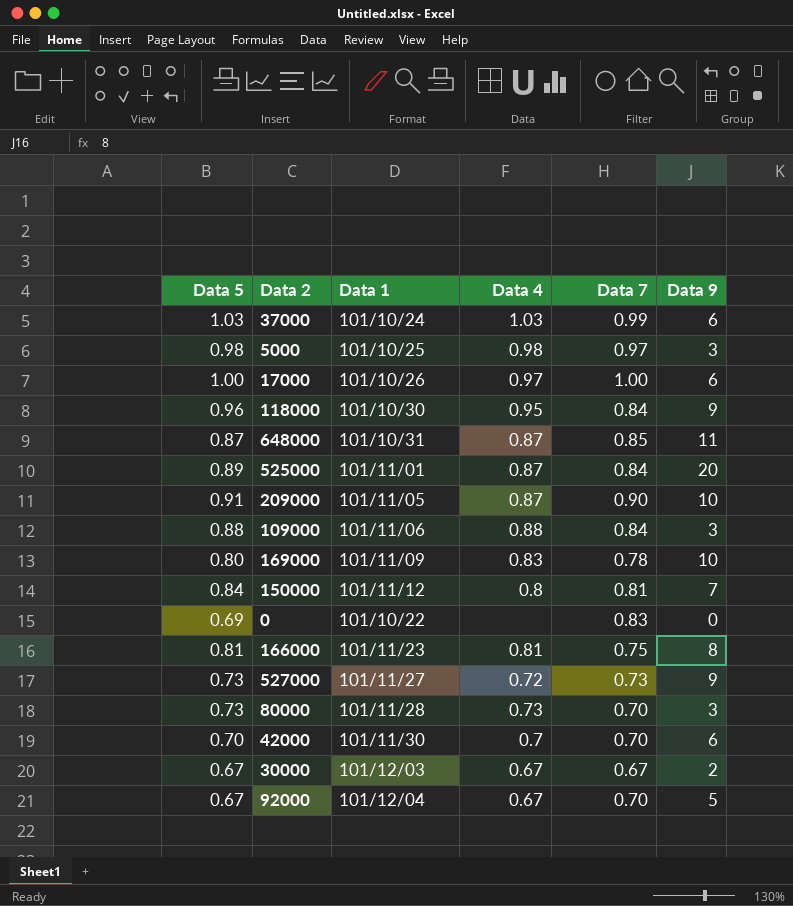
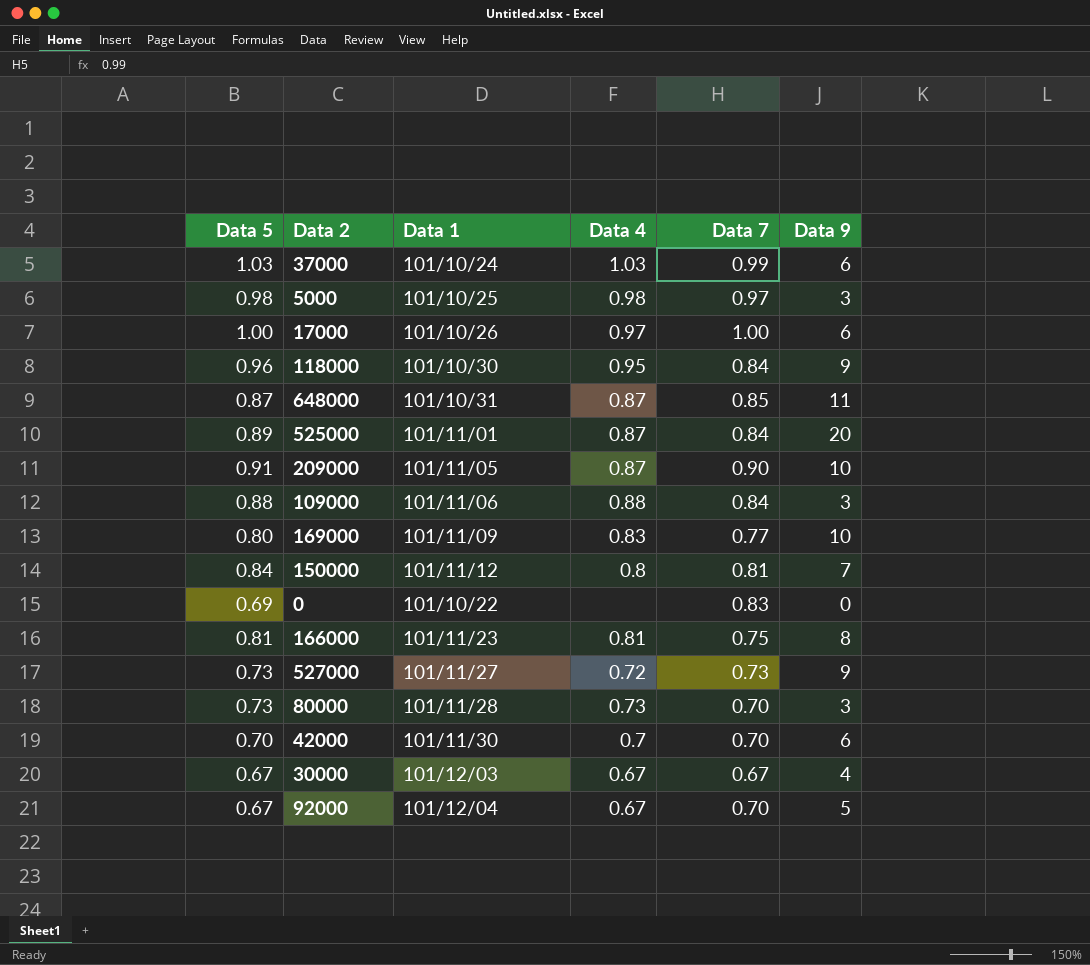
169000 | Data 7: 0.78 -> 0.77
30000 | Data 9: 2 -> 4

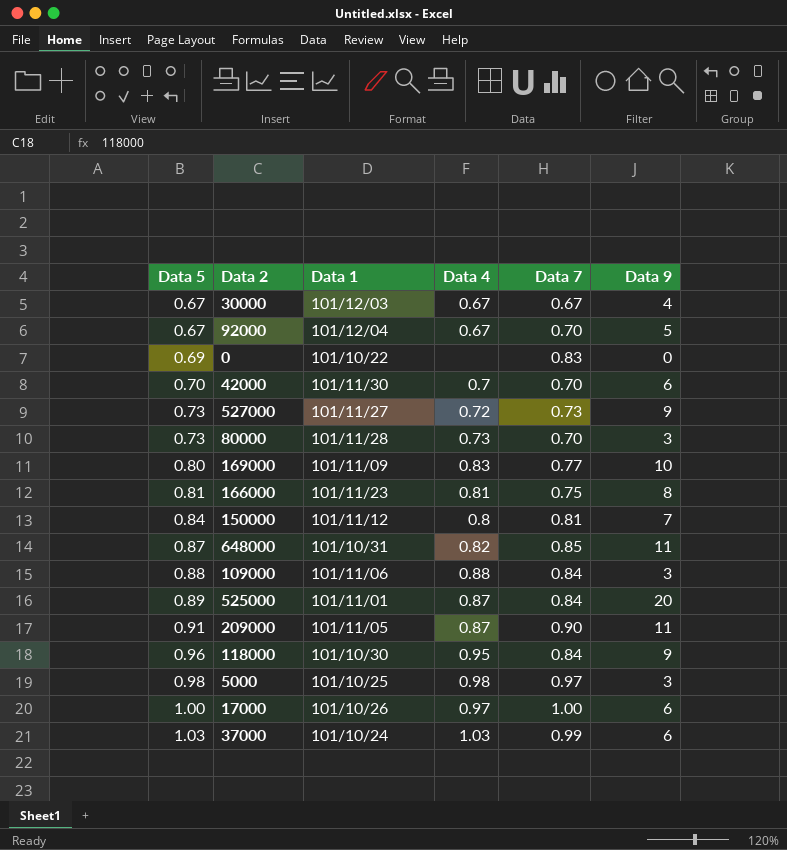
row order: none -> Data 5 ascending
648000 | Data 4: 0.87 -> 0.82
209000 | Data 9: 10 -> 11

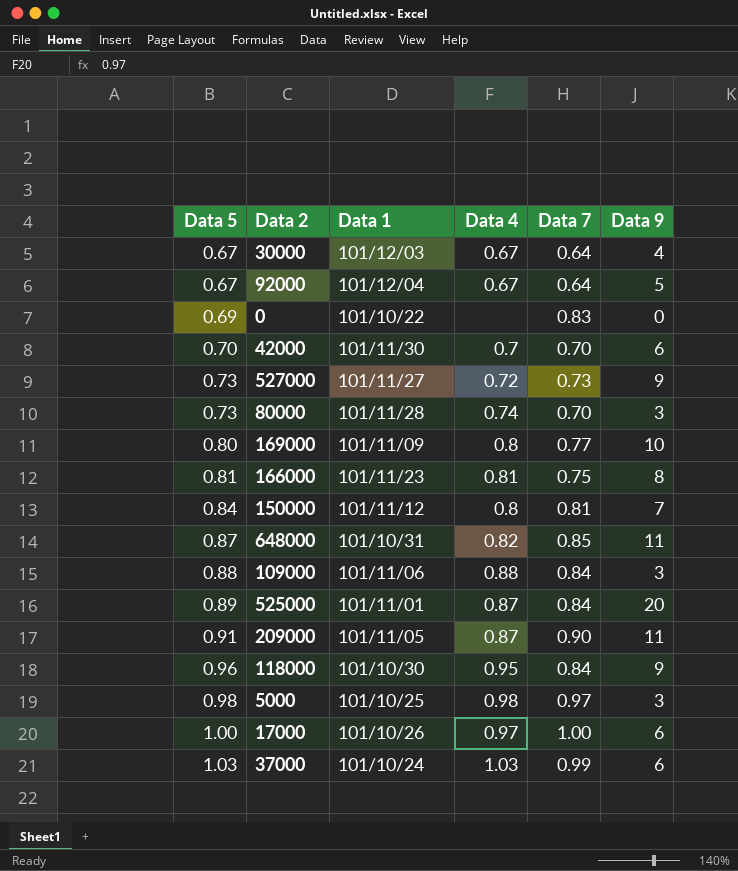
30000 | Data 7: 0.67 -> 0.64
92000 | Data 7: 0.70 -> 0.64
80000 | Data 4: 0.73 -> 0.74
169000 | Data 4: 0.83 -> 0.8

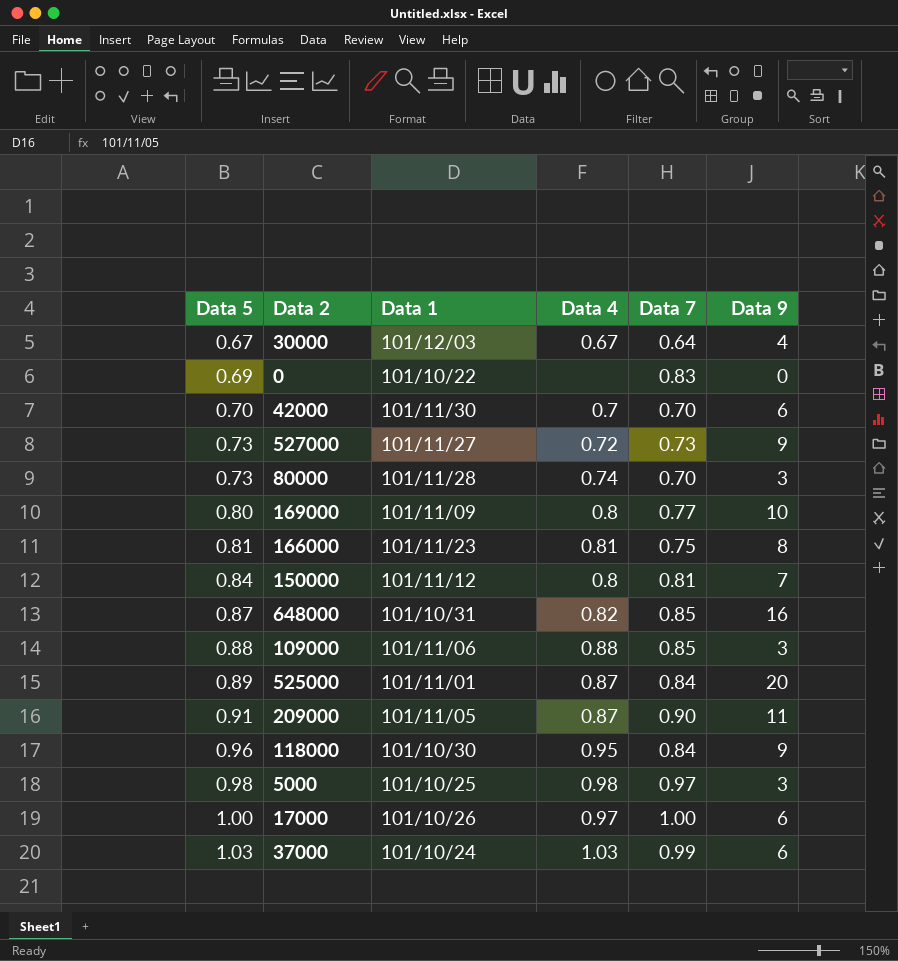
row 92000: 0.67 | 101/12/04 | 0.67 | 0.64 | 5 -> none
648000 | Data 9: 11 -> 16
109000 | Data 7: 0.84 -> 0.85

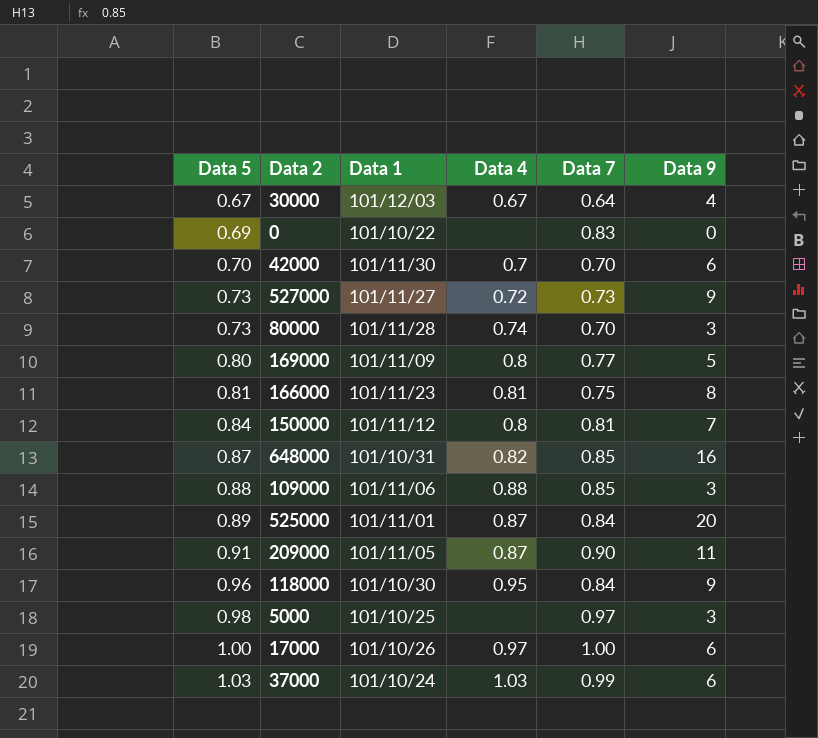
169000 | Data 9: 10 -> 5
5000 | Data 4: 0.98 -> none

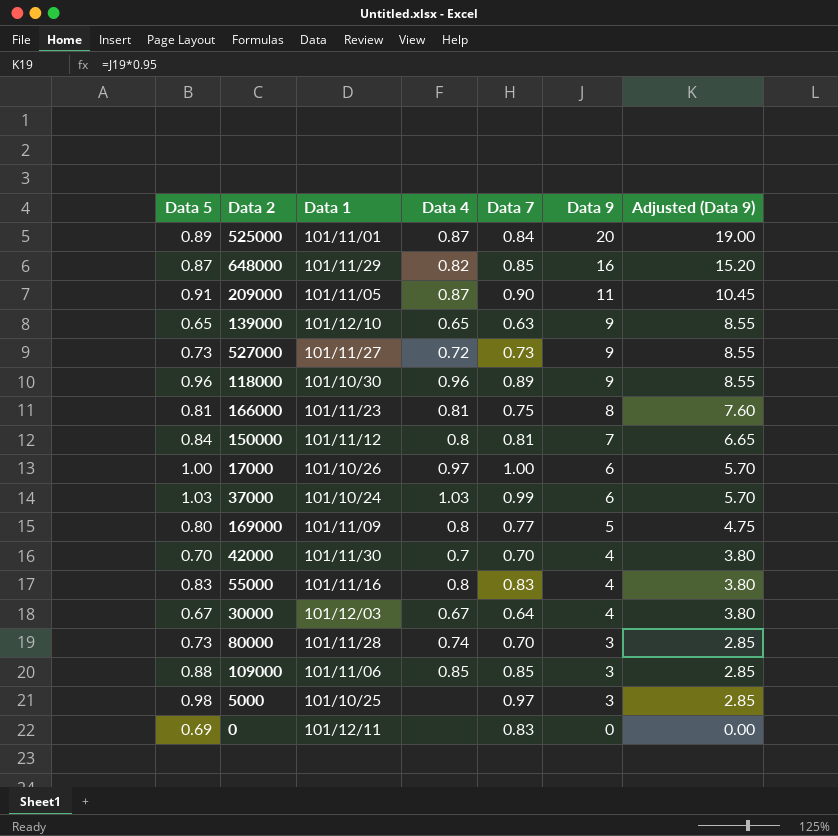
row order: Data 5 ascending -> Data 9 descending
column Adjusted (Data 9) | formula: none -> [Data 9] * 0.95
648000 | Data 1: 101/10/31 -> 101/11/29
row 139000: none -> 0.65 | 101/12/10 | 0.65 | 0.63 | 9 | 8.55
118000 | Data 4: 0.95 -> 0.96
118000 | Data 7: 0.84 -> 0.89
42000 | Data 9: 6 -> 4
row 55000: none -> 0.83 | 101/11/16 | 0.8 | 0.83 | 4 | 3.80
109000 | Data 4: 0.88 -> 0.85
0 | Data 1: 101/10/22 -> 101/12/11

